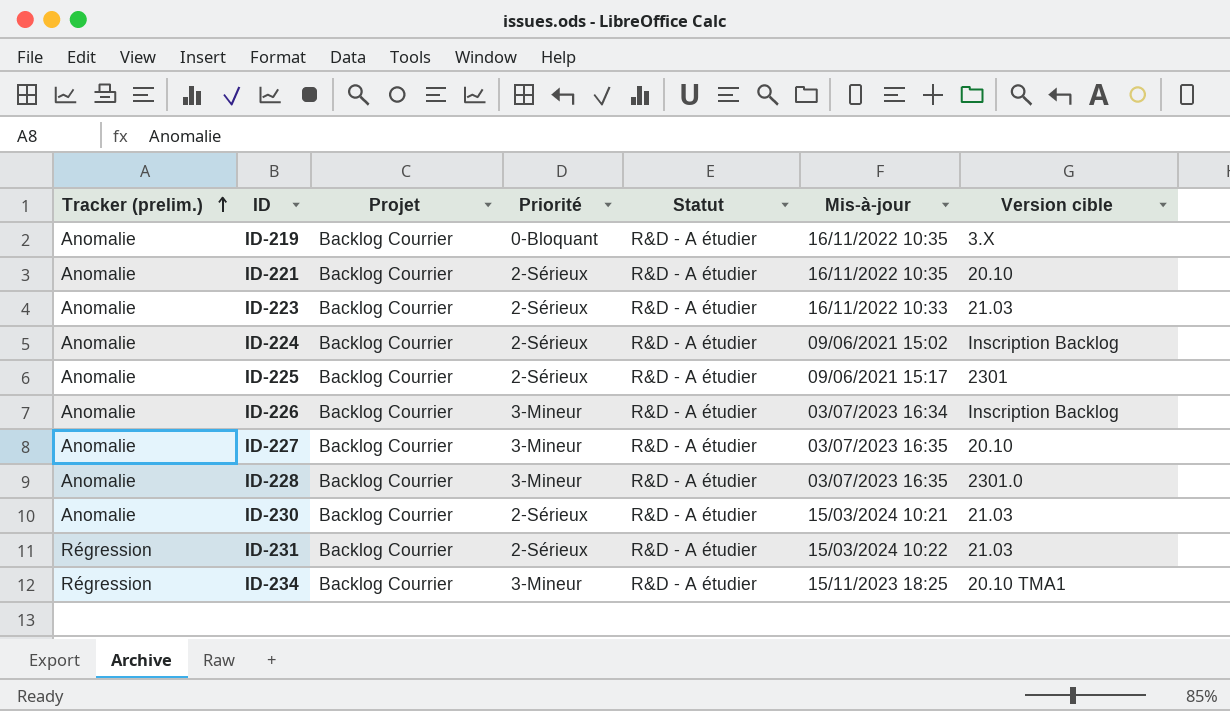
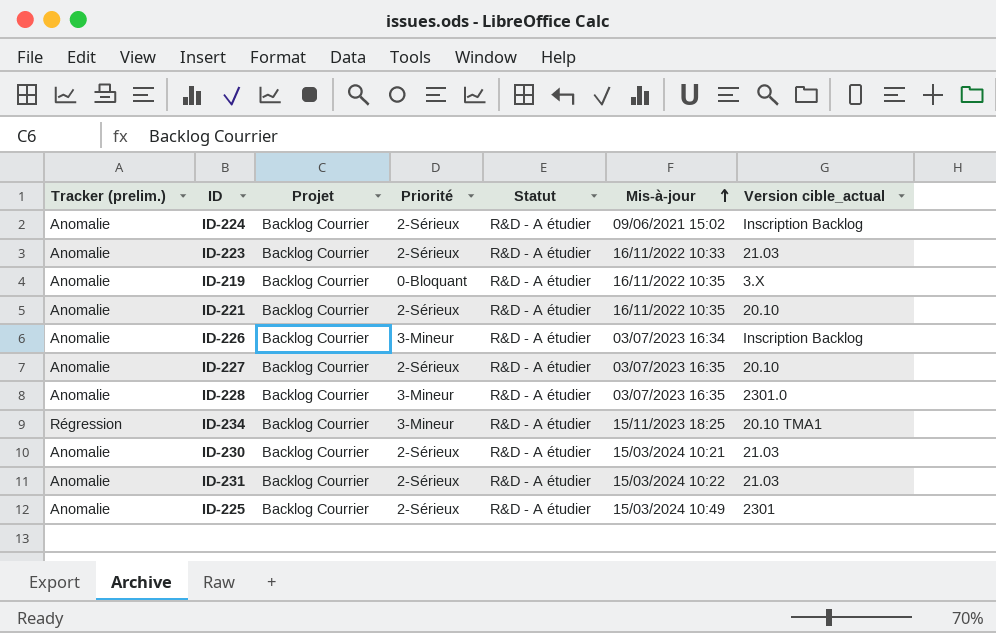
row order: Tracker (prelim.) ascending -> Mis-à-jour ascending
column name: Version cible -> Version cible_actual
ID-227 | Priorité: 3-Mineur -> 2-Sérieux
ID-231 | Tracker (prelim.): Régression -> Anomalie
ID-225 | Mis-à-jour: 09/06/2021 15:17 -> 15/03/2024 10:49

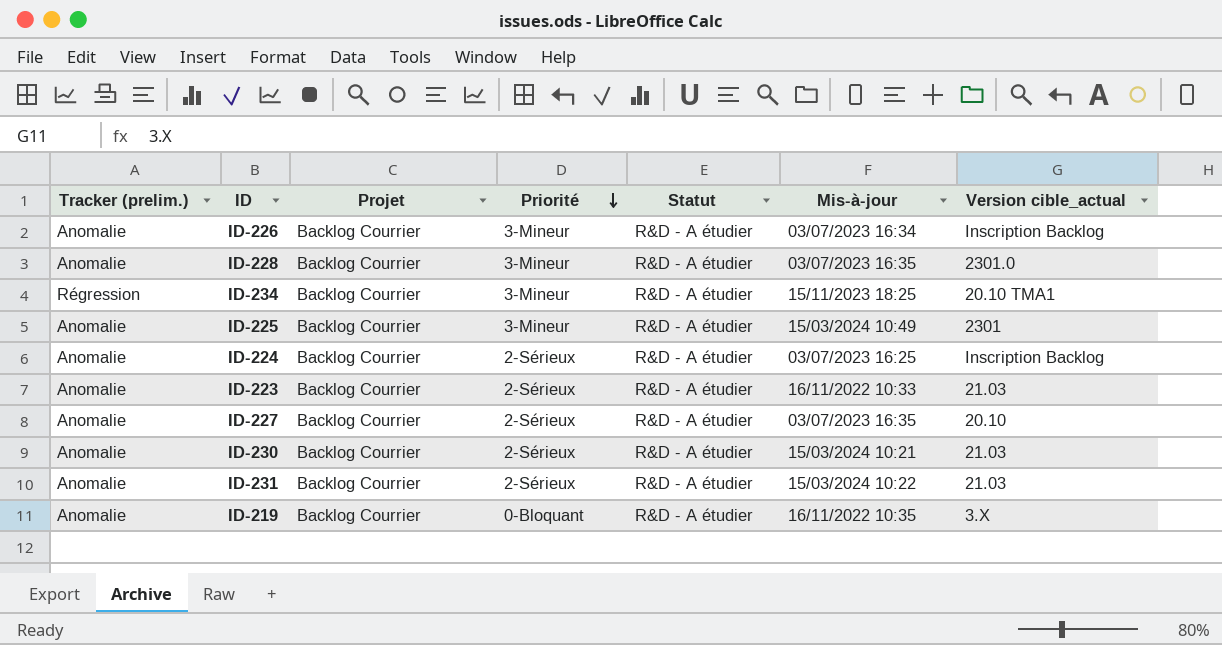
row order: Mis-à-jour ascending -> Priorité descending
row ID-221: Anomalie | Backlog Courrier | 2-Sérieux | R&D - A étudier | 16/11/2022 10:35 | 20.10 -> none
ID-225 | Priorité: 2-Sérieux -> 3-Mineur
ID-224 | Mis-à-jour: 09/06/2021 15:02 -> 03/07/2023 16:25

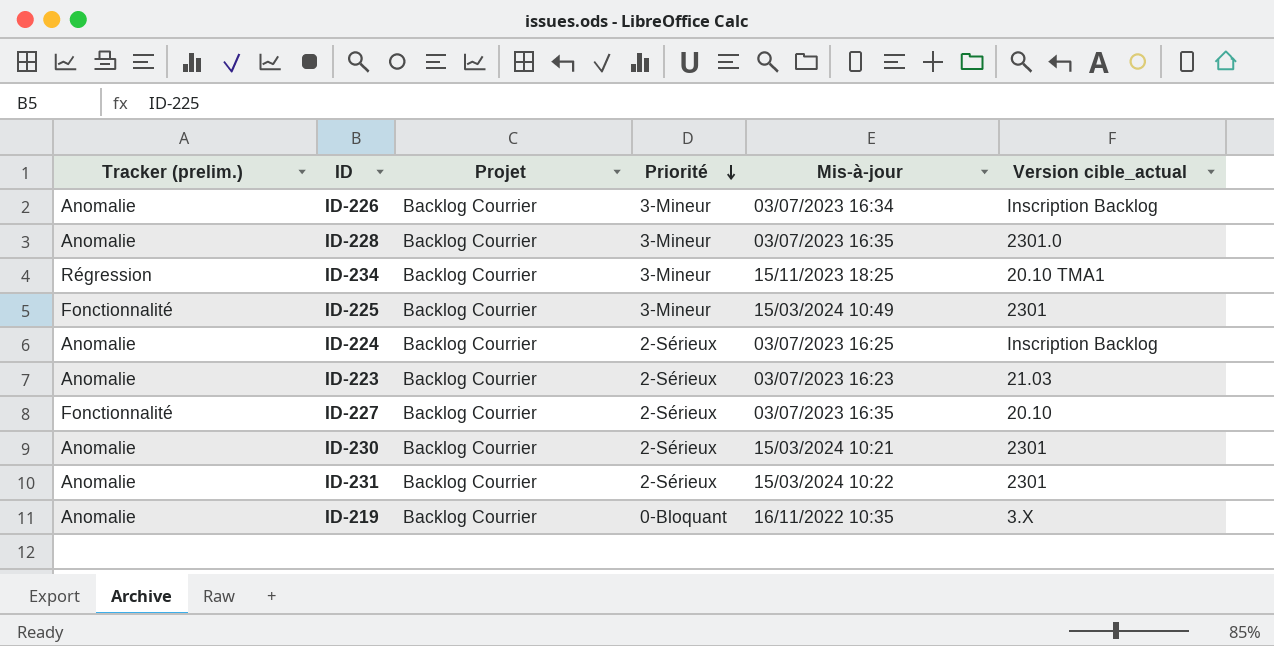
column Statut | position: 5 -> none
ID-225 | Tracker (prelim.): Anomalie -> Fonctionnalité
ID-223 | Mis-à-jour: 16/11/2022 10:33 -> 03/07/2023 16:23
ID-227 | Tracker (prelim.): Anomalie -> Fonctionnalité
ID-230 | Version cible_actual: 21.03 -> 2301
ID-231 | Version cible_actual: 21.03 -> 2301

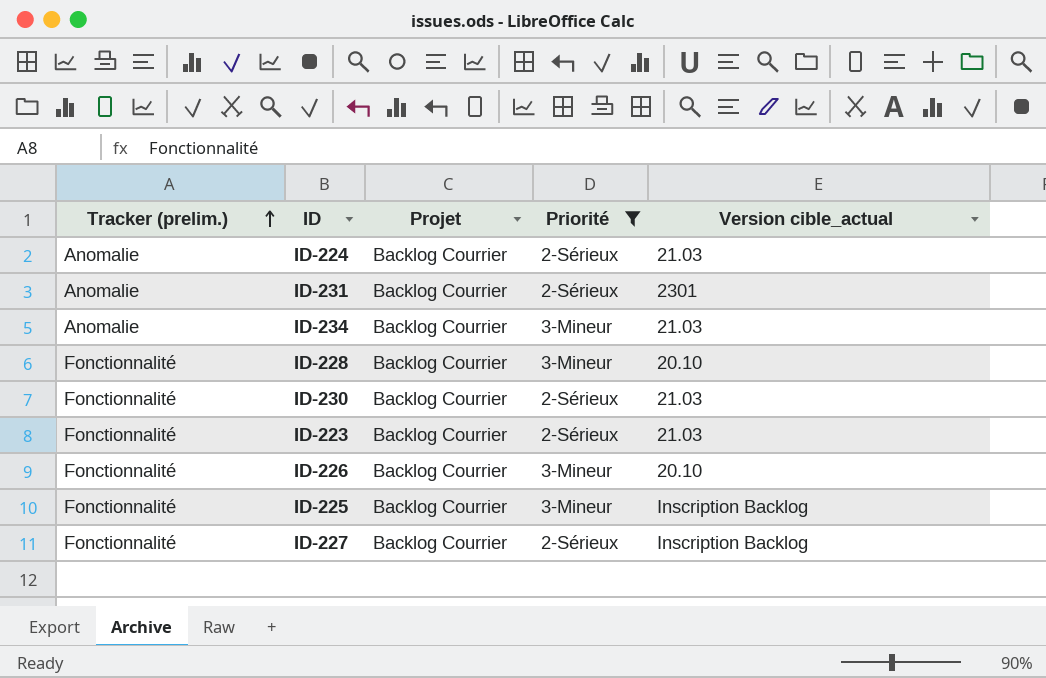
filter: none -> Priorité != 0-Bloquant
row order: Priorité descending -> Tracker (prelim.) ascending
column Mis-à-jour | position: 5 -> none
ID-224 | Version cible_actual: Inscription Backlog -> 21.03
ID-234 | Tracker (prelim.): Régression -> Anomalie
ID-234 | Version cible_actual: 20.10 TMA1 -> 21.03
ID-228 | Tracker (prelim.): Anomalie -> Fonctionnalité
ID-228 | Version cible_actual: 2301.0 -> 20.10
ID-230 | Tracker (prelim.): Anomalie -> Fonctionnalité
ID-230 | Version cible_actual: 2301 -> 21.03
ID-223 | Tracker (prelim.): Anomalie -> Fonctionnalité
ID-226 | Tracker (prelim.): Anomalie -> Fonctionnalité
ID-226 | Version cible_actual: Inscription Backlog -> 20.10
ID-225 | Version cible_actual: 2301 -> Inscription Backlog
ID-227 | Version cible_actual: 20.10 -> Inscription Backlog

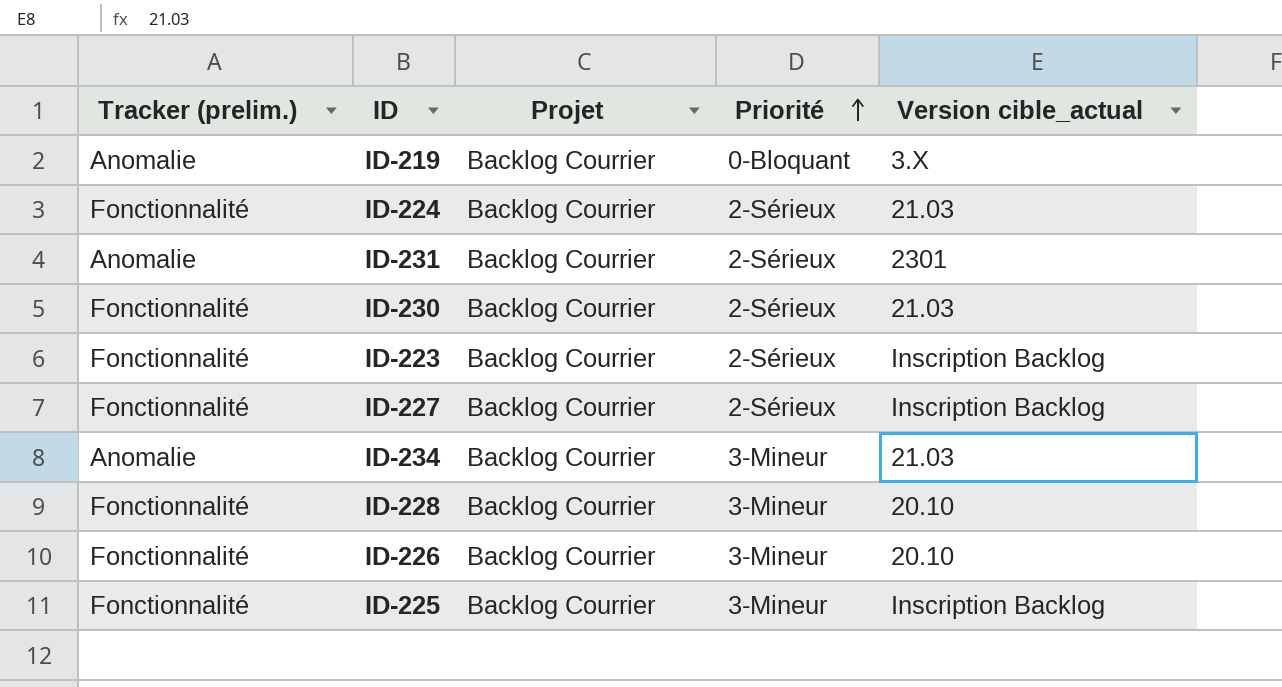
filter: Priorité != 0-Bloquant -> none
row order: Tracker (prelim.) ascending -> Priorité ascending
ID-224 | Tracker (prelim.): Anomalie -> Fonctionnalité
ID-223 | Version cible_actual: 21.03 -> Inscription Backlog

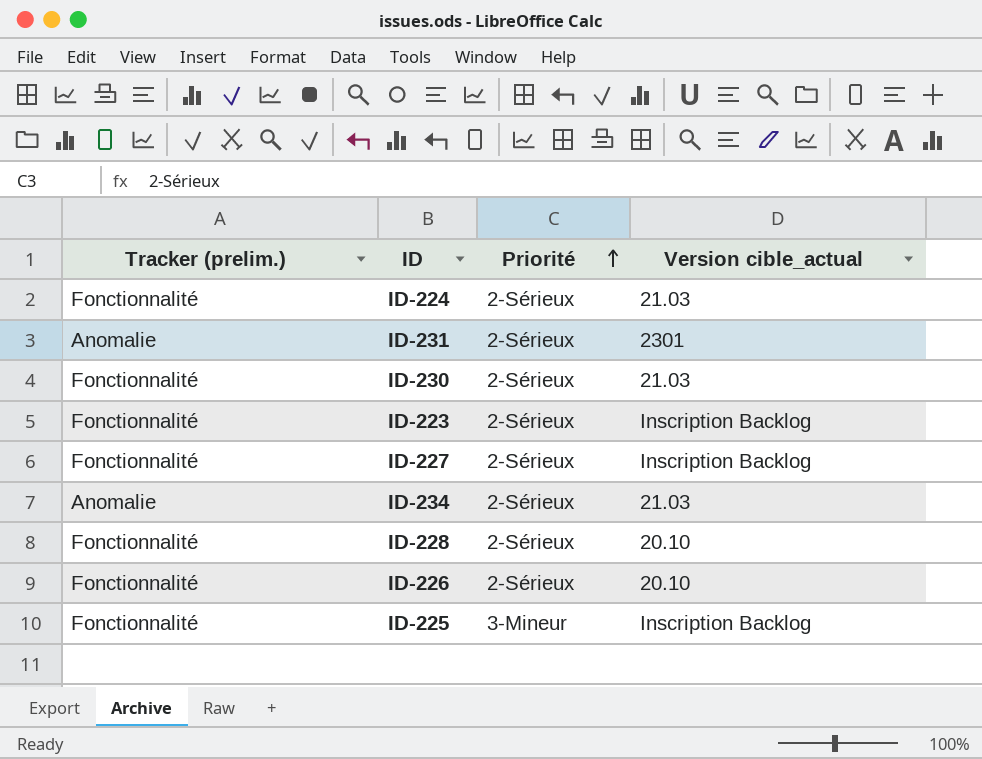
column Projet | position: 3 -> none
row ID-219: Anomalie | Backlog Courrier | 0-Bloquant | 3.X -> none
ID-234 | Priorité: 3-Mineur -> 2-Sérieux
ID-228 | Priorité: 3-Mineur -> 2-Sérieux
ID-226 | Priorité: 3-Mineur -> 2-Sérieux

